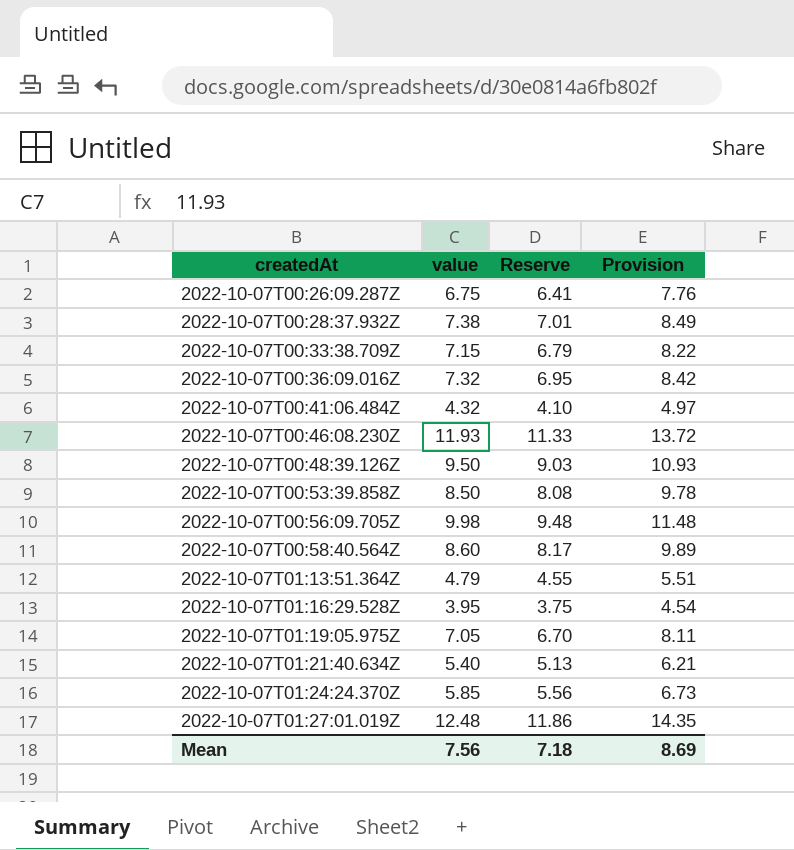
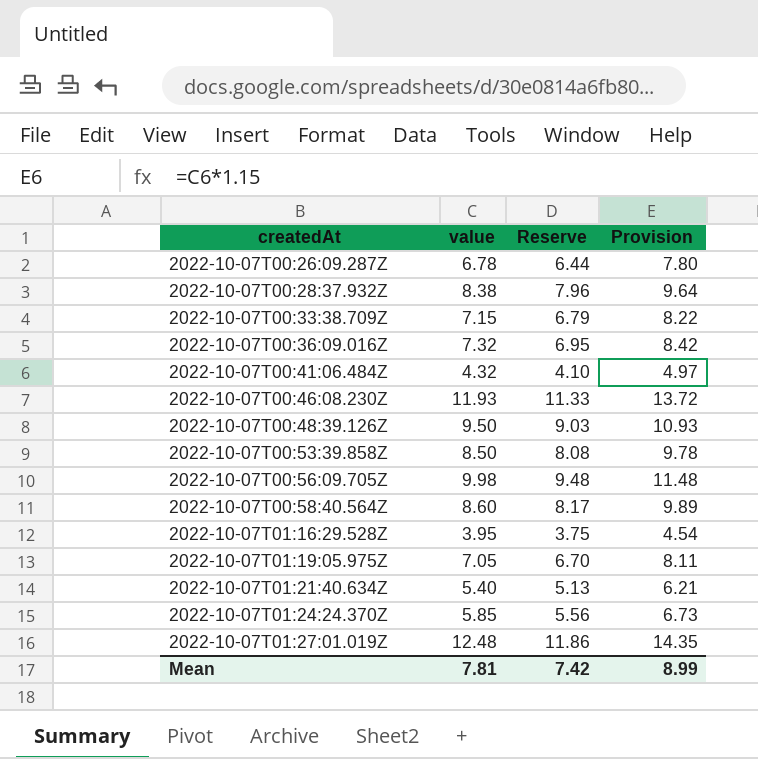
row 2022-10-07T01:13:51.364Z: 4.79 | 4.55 | 5.51 -> none
2022-10-07T00:26:09.287Z | value: 6.75 -> 6.78
2022-10-07T00:26:09.287Z | Reserve: 6.41 -> 6.44
2022-10-07T00:26:09.287Z | Provision: 7.76 -> 7.80
2022-10-07T00:28:37.932Z | value: 7.38 -> 8.38
2022-10-07T00:28:37.932Z | Reserve: 7.01 -> 7.96
2022-10-07T00:28:37.932Z | Provision: 8.49 -> 9.64
Mean | value: 7.56 -> 7.81
Mean | Reserve: 7.18 -> 7.42
Mean | Provision: 8.69 -> 8.99

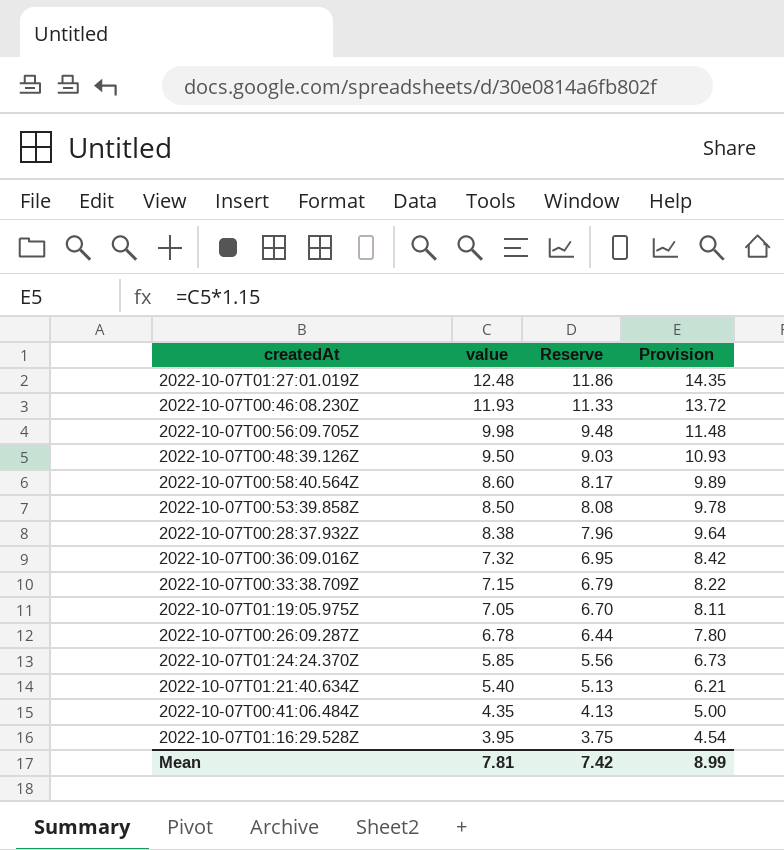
row order: createdAt ascending -> value descending
2022-10-07T00:41:06.484Z | value: 4.32 -> 4.35
2022-10-07T00:41:06.484Z | Reserve: 4.10 -> 4.13
2022-10-07T00:41:06.484Z | Provision: 4.97 -> 5.00

